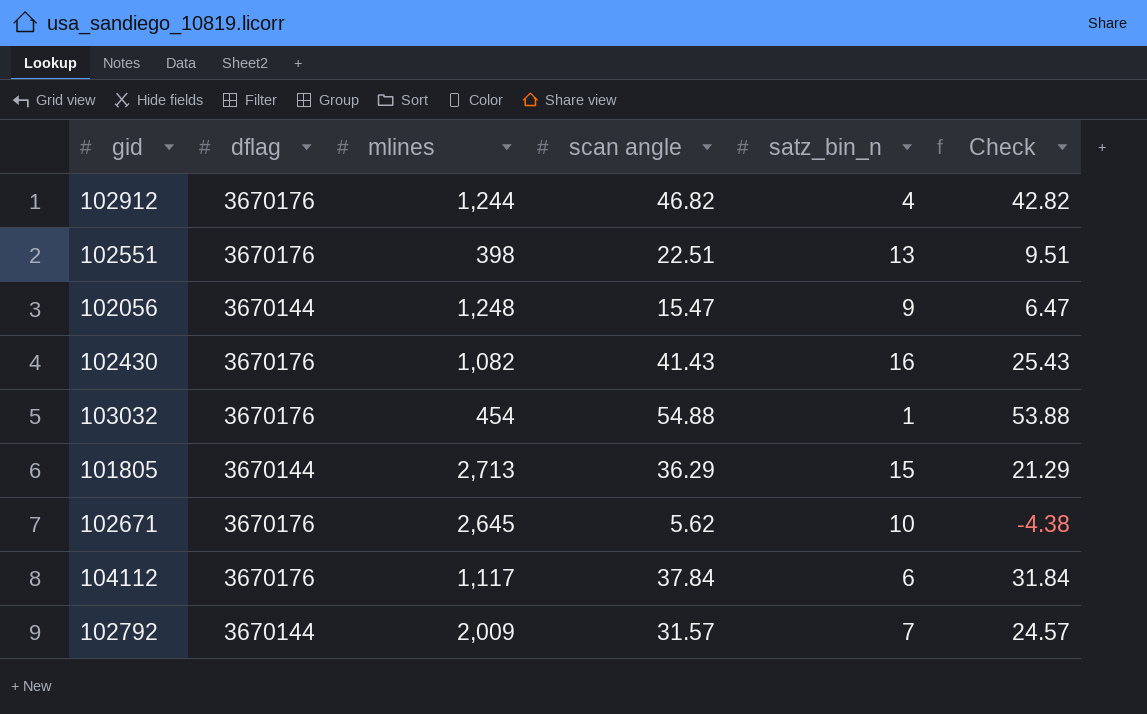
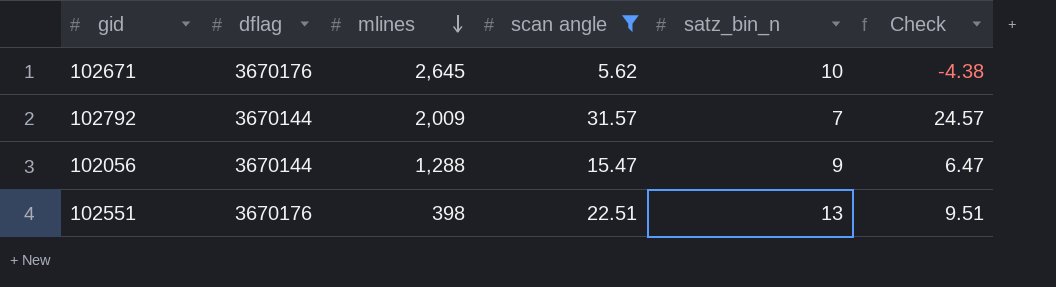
filter: none -> scan angle <= 31.57
row order: none -> mlines descending
102056 | mlines: 1,248 -> 1,288

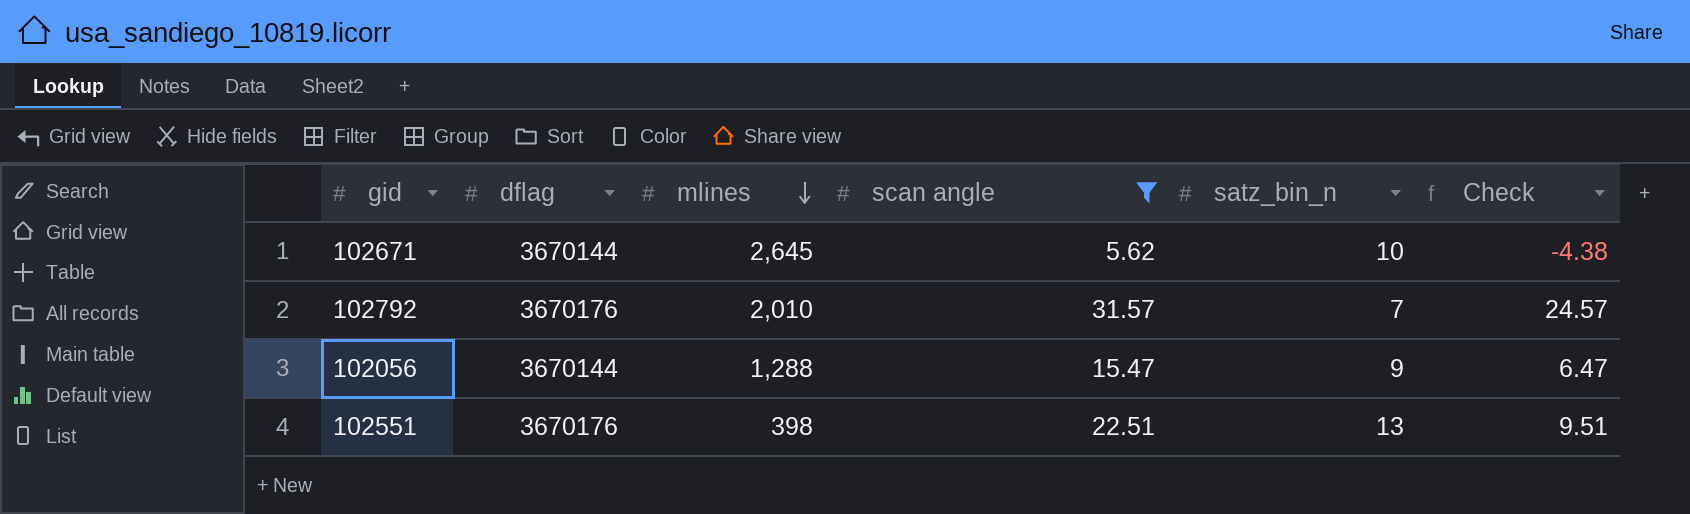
102671 | dflag: 3670176 -> 3670144
102792 | dflag: 3670144 -> 3670176
102792 | mlines: 2,009 -> 2,010

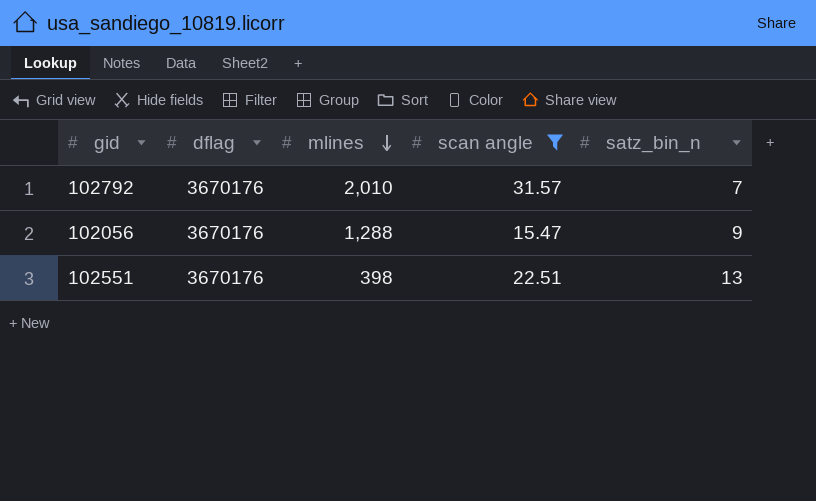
column Check | formula: [scan angle] - [satz_bin_n] -> none
row 102671: 3670144 | 2,645 | 5.62 | 10 | -4.38 -> none
102056 | dflag: 3670144 -> 3670176

